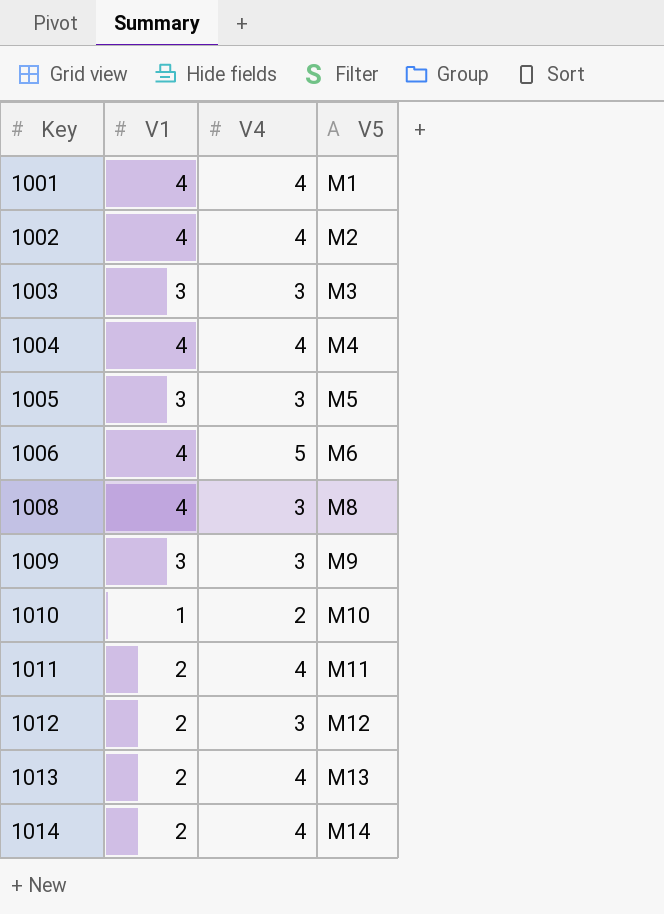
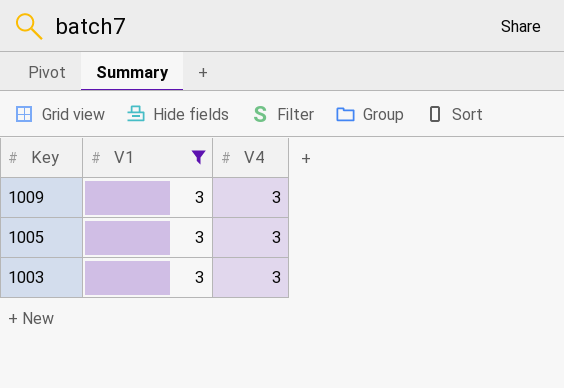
filter: none -> V1 = 3
row order: Key ascending -> Key descending
column V5 | position: 4 -> none

